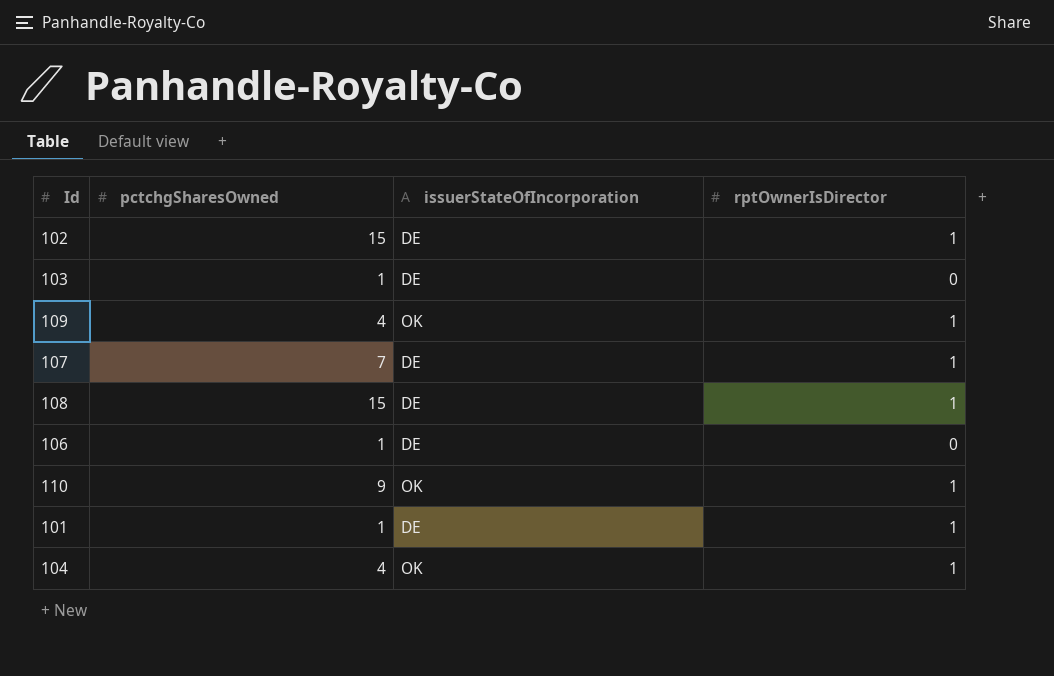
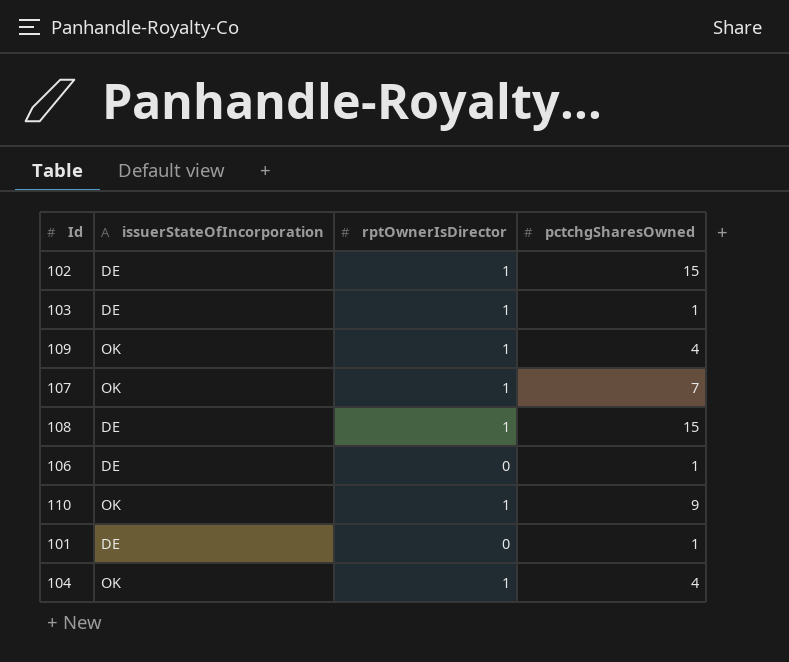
column pctchgSharesOwned | position: 2 -> 4
103 | rptOwnerIsDirector: 0 -> 1
107 | issuerStateOfIncorporation: DE -> OK
101 | rptOwnerIsDirector: 1 -> 0

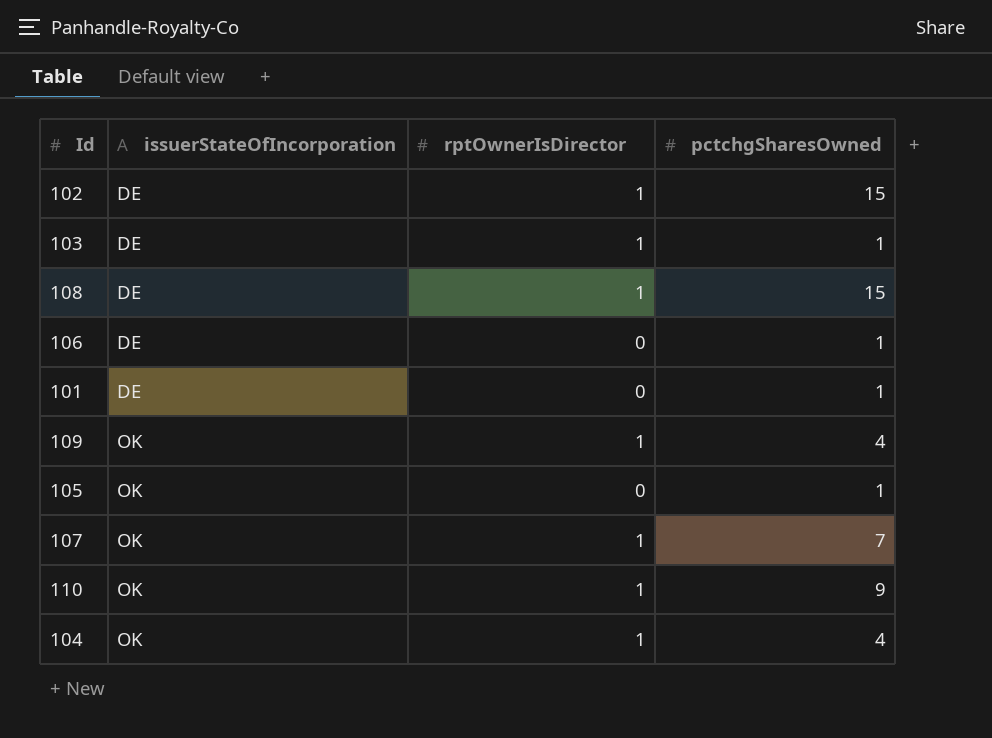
row order: none -> issuerStateOfIncorporation ascending
row 105: none -> OK | 0 | 1

